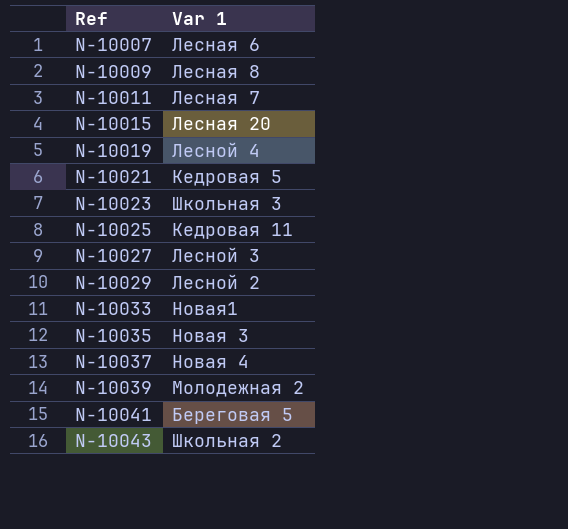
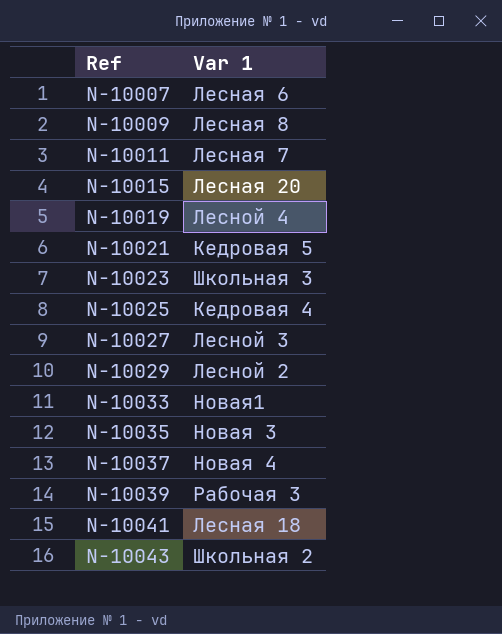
N-10025 | Var 1: Кедровая 11 -> Кедровая 4
N-10039 | Var 1: Молодежная 2 -> Рабочая 3
N-10041 | Var 1: Береговая 5 -> Лесная 18

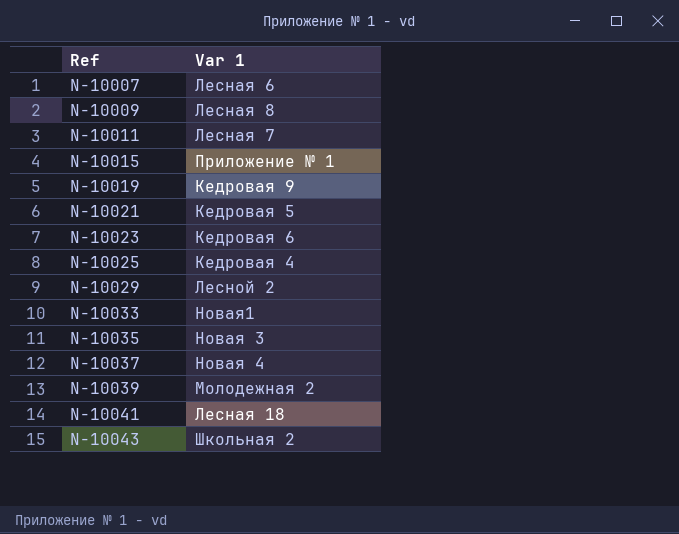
row N-10027: Лесной 3 -> none
N-10015 | Var 1: Лесная 20 -> Приложение № 1
N-10019 | Var 1: Лесной 4 -> Кедровая 9
N-10023 | Var 1: Школьная 3 -> Кедровая 6
N-10039 | Var 1: Рабочая 3 -> Молодежная 2

